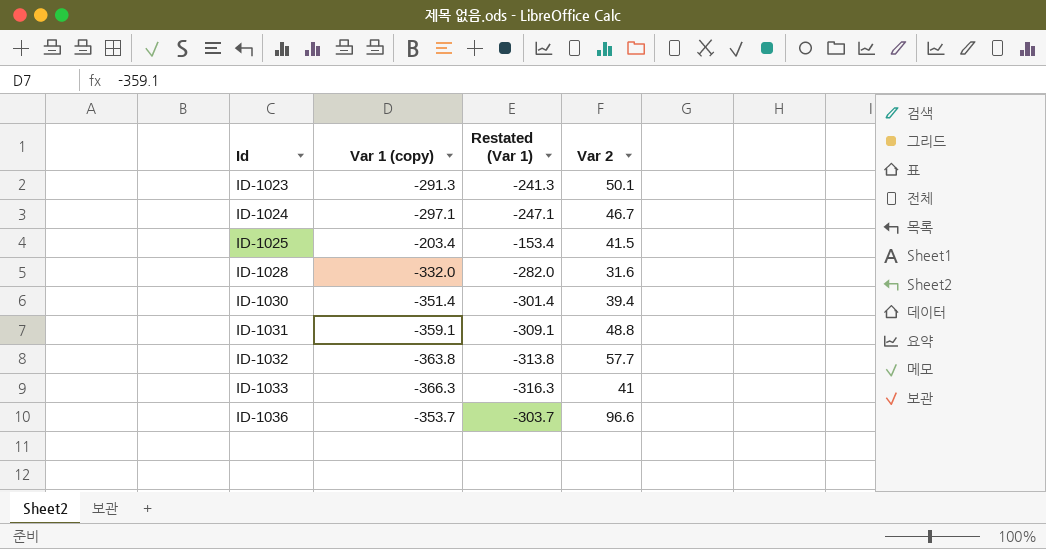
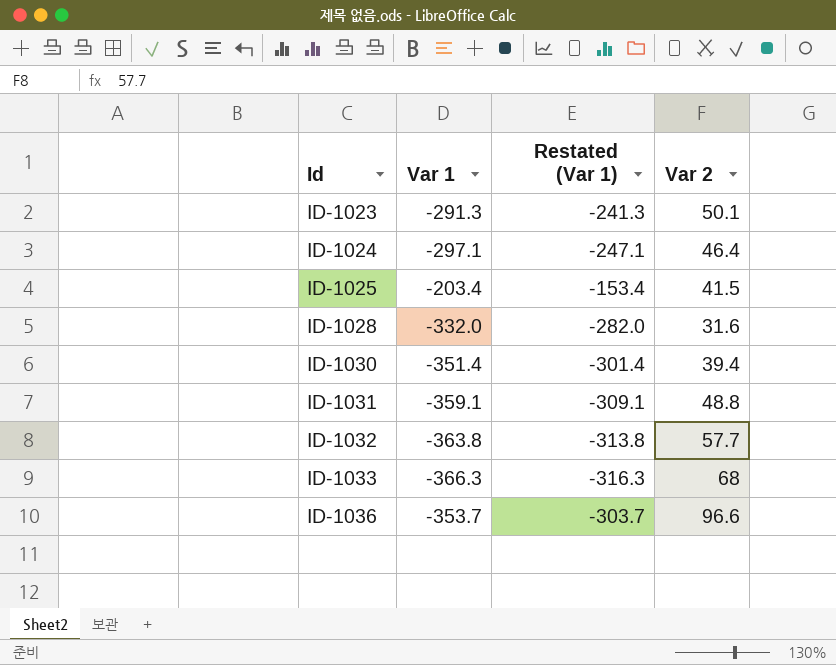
column name: Var 1 (copy) -> Var 1
ID-1024 | Var 2: 46.7 -> 46.4
ID-1033 | Var 2: 41 -> 68

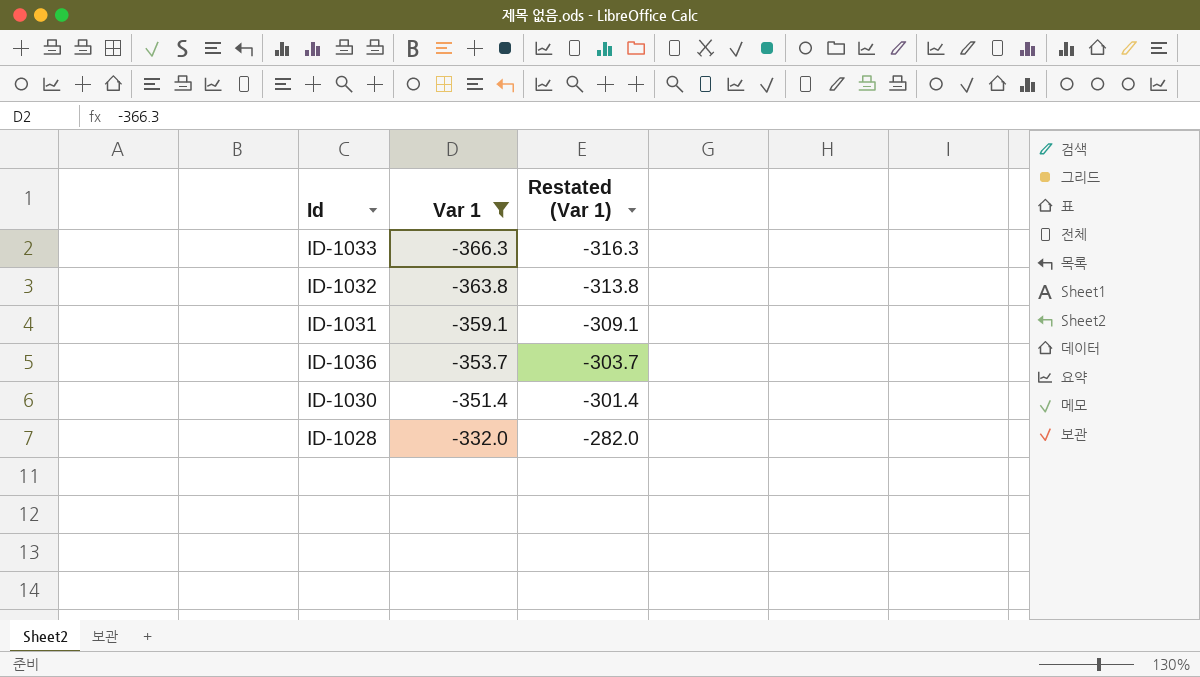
filter: none -> Var 1 <= -332.0
row order: Id ascending -> Var 1 ascending
column Var 2 | position: 4 -> none

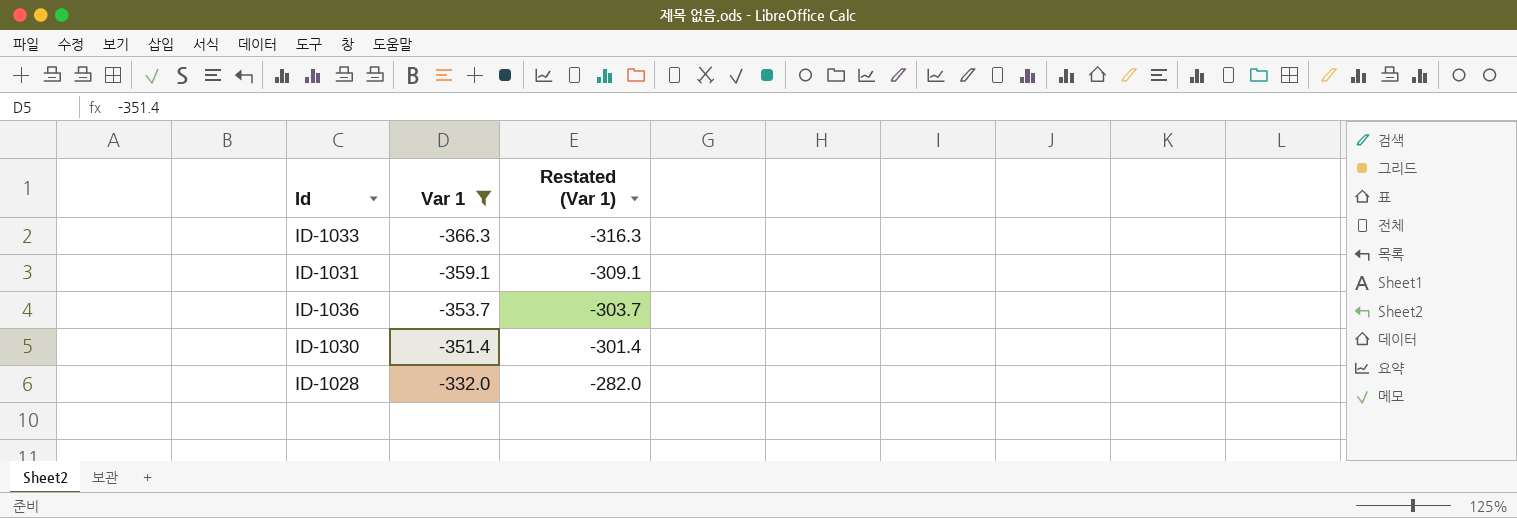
row ID-1032: -363.8 | -313.8 -> none

